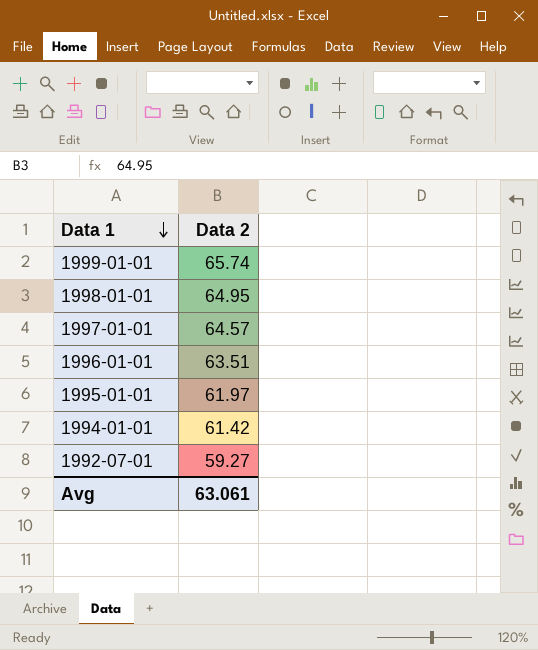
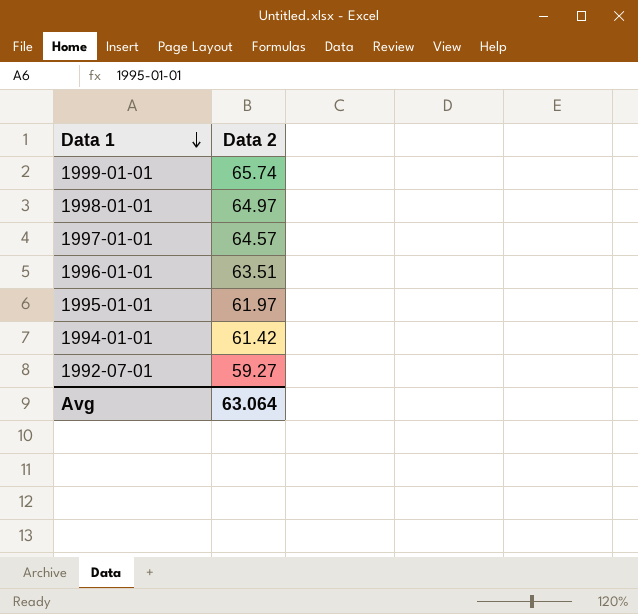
1998-01-01 | Data 2: 64.95 -> 64.97
Avg | Data 2: 63.061 -> 63.064

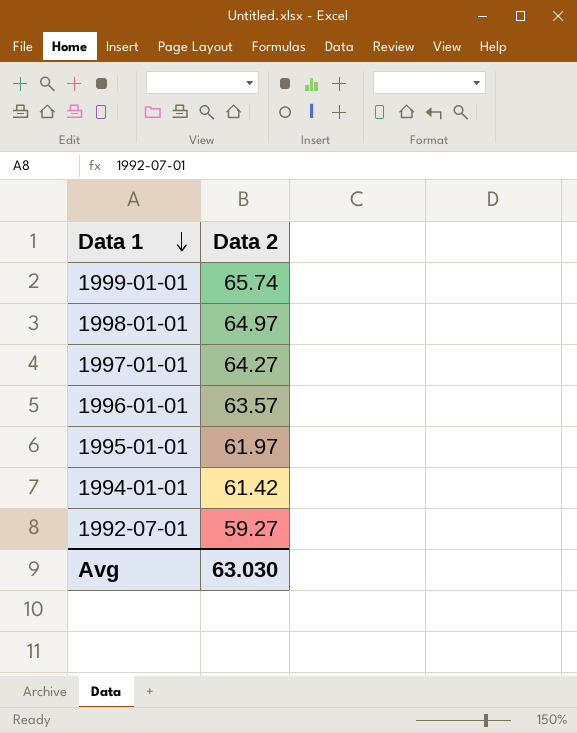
1997-01-01 | Data 2: 64.57 -> 64.27
1996-01-01 | Data 2: 63.51 -> 63.57
Avg | Data 2: 63.064 -> 63.030

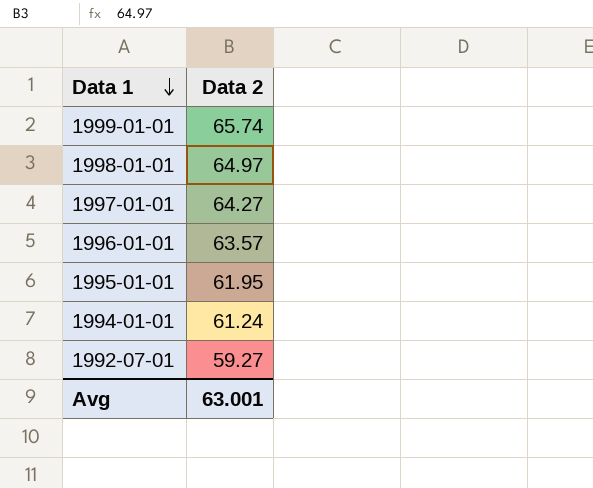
1995-01-01 | Data 2: 61.97 -> 61.95
1994-01-01 | Data 2: 61.42 -> 61.24
Avg | Data 2: 63.030 -> 63.001

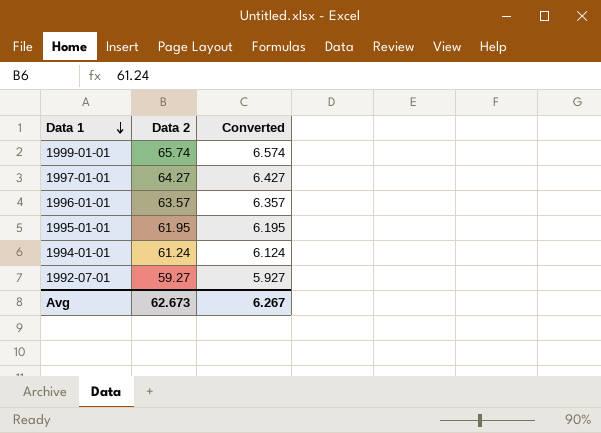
column Converted | formula: none -> [Data 2] * 0.1
row 1998-01-01: 64.97 -> none
Avg | Data 2: 63.001 -> 62.673

